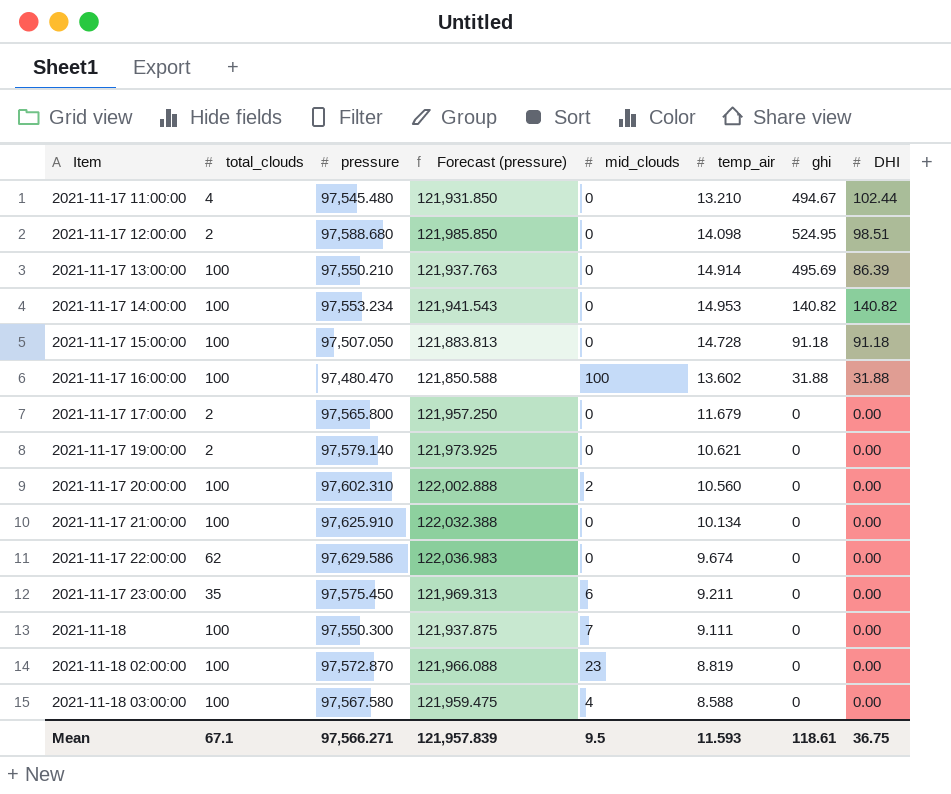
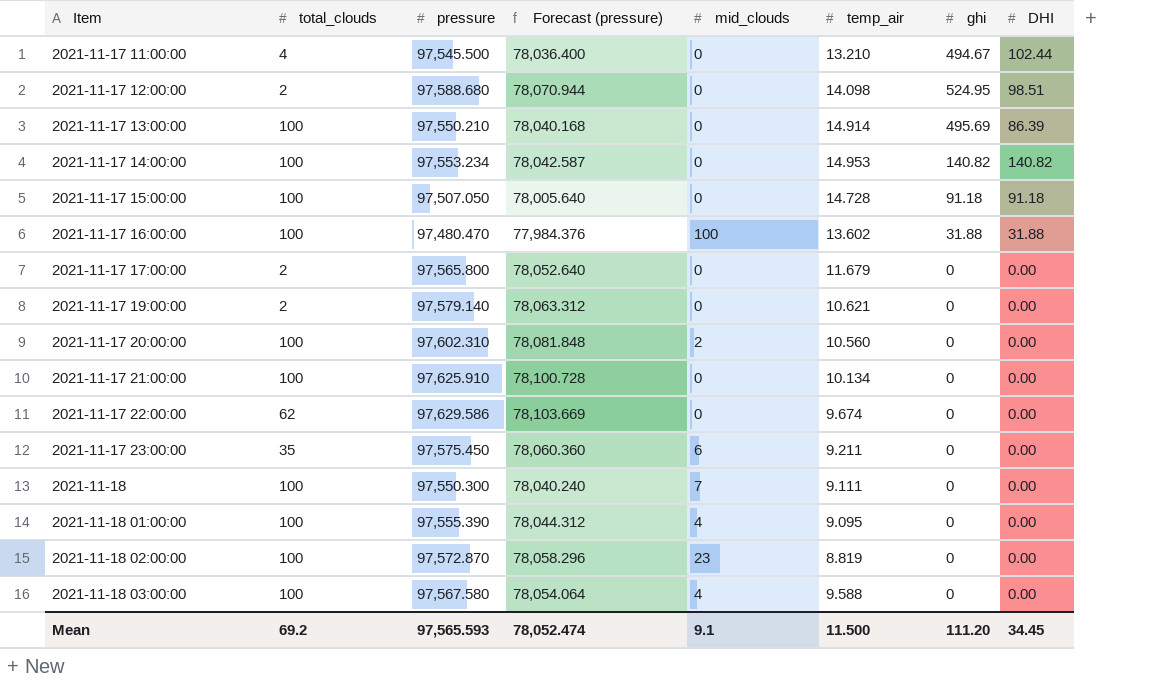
column Forecast (pressure) | formula: [pressure] * 1.25 -> [pressure] * 0.8
2021-11-17 11:00:00 | pressure: 97,545.480 -> 97,545.500
row 2021-11-18 01:00:00: none -> 100 | 97,555.390 | 78,044.312 | 4 | 9.095 | 0 | 0.00
2021-11-18 03:00:00 | temp_air: 8.588 -> 9.588
Mean | total_clouds: 67.1 -> 69.2
Mean | pressure: 97,566.271 -> 97,565.593
Mean | Forecast (pressure): 121,957.839 -> 78,052.474
Mean | mid_clouds: 9.5 -> 9.1
Mean | temp_air: 11.593 -> 11.500
Mean | ghi: 118.61 -> 111.20
Mean | DHI: 36.75 -> 34.45

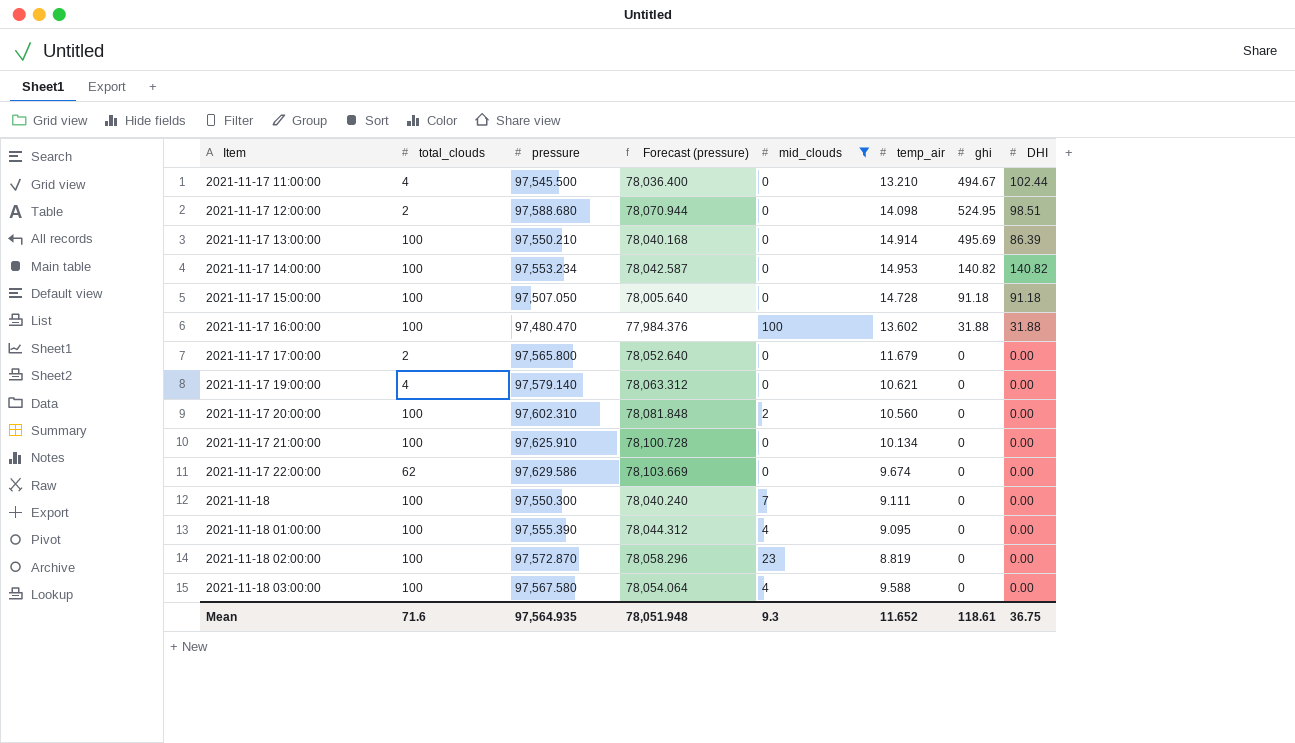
filter: none -> mid_clouds != 6
2021-11-17 19:00:00 | total_clouds: 2 -> 4
Mean | total_clouds: 69.2 -> 71.6
Mean | pressure: 97,565.593 -> 97,564.935
Mean | Forecast (pressure): 78,052.474 -> 78,051.948
Mean | mid_clouds: 9.1 -> 9.3
Mean | temp_air: 11.500 -> 11.652
Mean | ghi: 111.20 -> 118.61
Mean | DHI: 34.45 -> 36.75

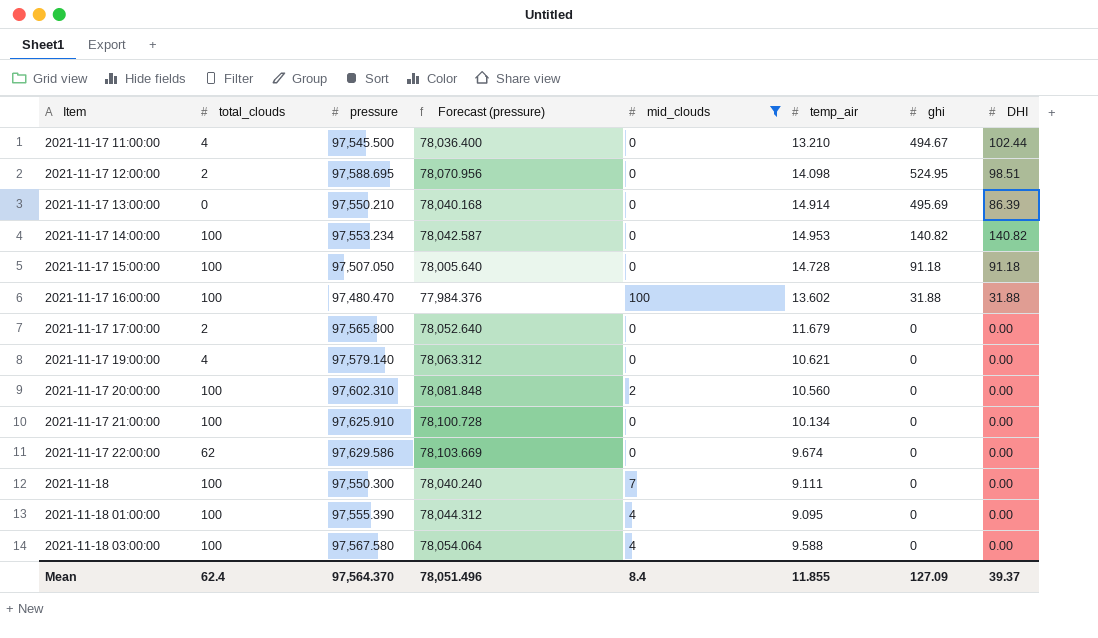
row 2021-11-18 02:00:00: 100 | 97,572.870 | 78,058.296 | 23 | 8.819 | 0 | 0.00 -> none
2021-11-17 12:00:00 | pressure: 97,588.680 -> 97,588.695
2021-11-17 12:00:00 | Forecast (pressure): 78,070.944 -> 78,070.956
2021-11-17 13:00:00 | total_clouds: 100 -> 0
Mean | total_clouds: 71.6 -> 62.4
Mean | pressure: 97,564.935 -> 97,564.370
Mean | Forecast (pressure): 78,051.948 -> 78,051.496
Mean | mid_clouds: 9.3 -> 8.4
Mean | temp_air: 11.652 -> 11.855
Mean | ghi: 118.61 -> 127.09
Mean | DHI: 36.75 -> 39.37

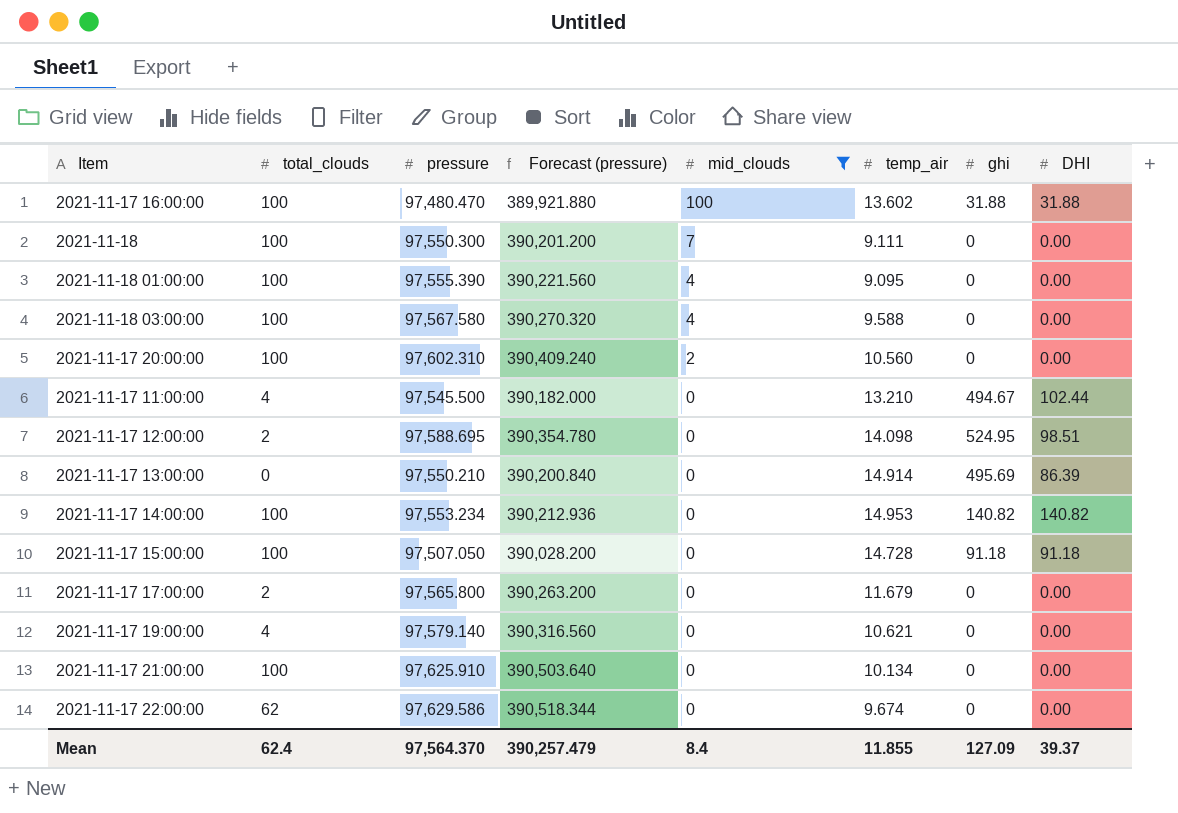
row order: Item ascending -> mid_clouds descending
column Forecast (pressure) | formula: [pressure] * 0.8 -> [pressure] * 4
Mean | Forecast (pressure): 78,051.496 -> 390,257.479

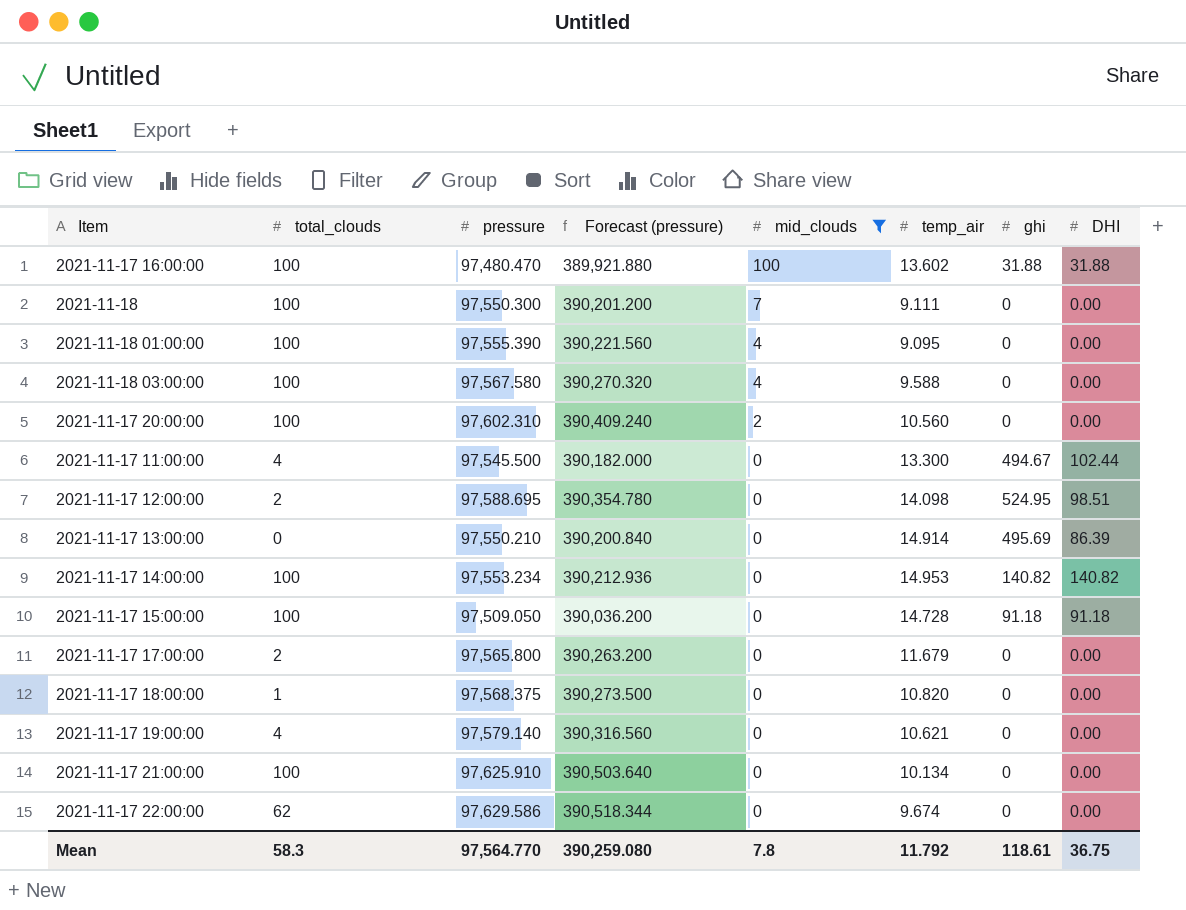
2021-11-17 11:00:00 | temp_air: 13.210 -> 13.300
2021-11-17 15:00:00 | pressure: 97,507.050 -> 97,509.050
2021-11-17 15:00:00 | Forecast (pressure): 390,028.200 -> 390,036.200
row 2021-11-17 18:00:00: none -> 1 | 97,568.375 | 390,273.500 | 0 | 10.820 | 0 | 0.00
Mean | total_clouds: 62.4 -> 58.3
Mean | pressure: 97,564.370 -> 97,564.770
Mean | Forecast (pressure): 390,257.479 -> 390,259.080
Mean | mid_clouds: 8.4 -> 7.8
Mean | temp_air: 11.855 -> 11.792
Mean | ghi: 127.09 -> 118.61
Mean | DHI: 39.37 -> 36.75

